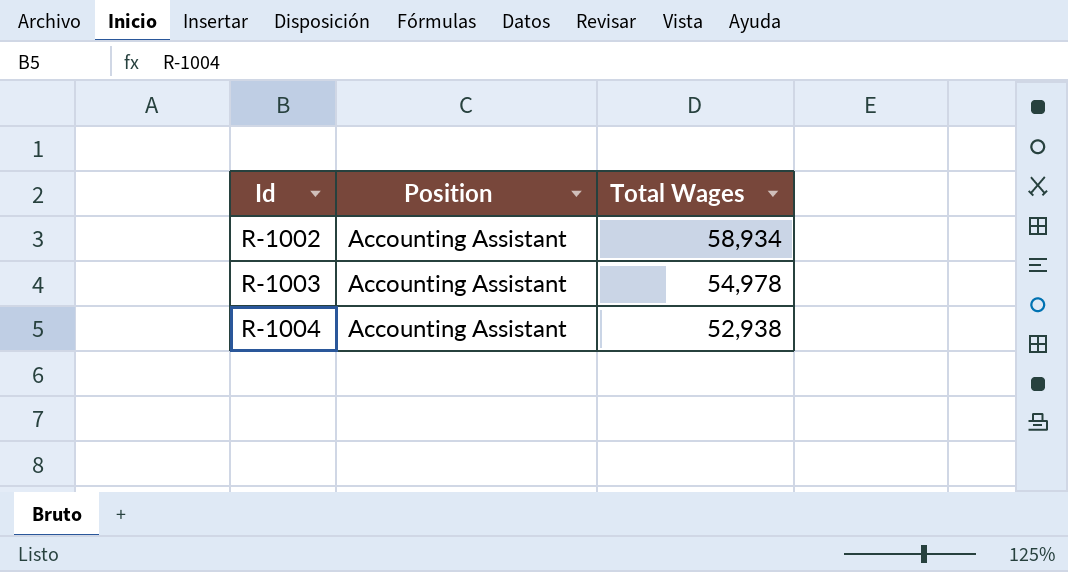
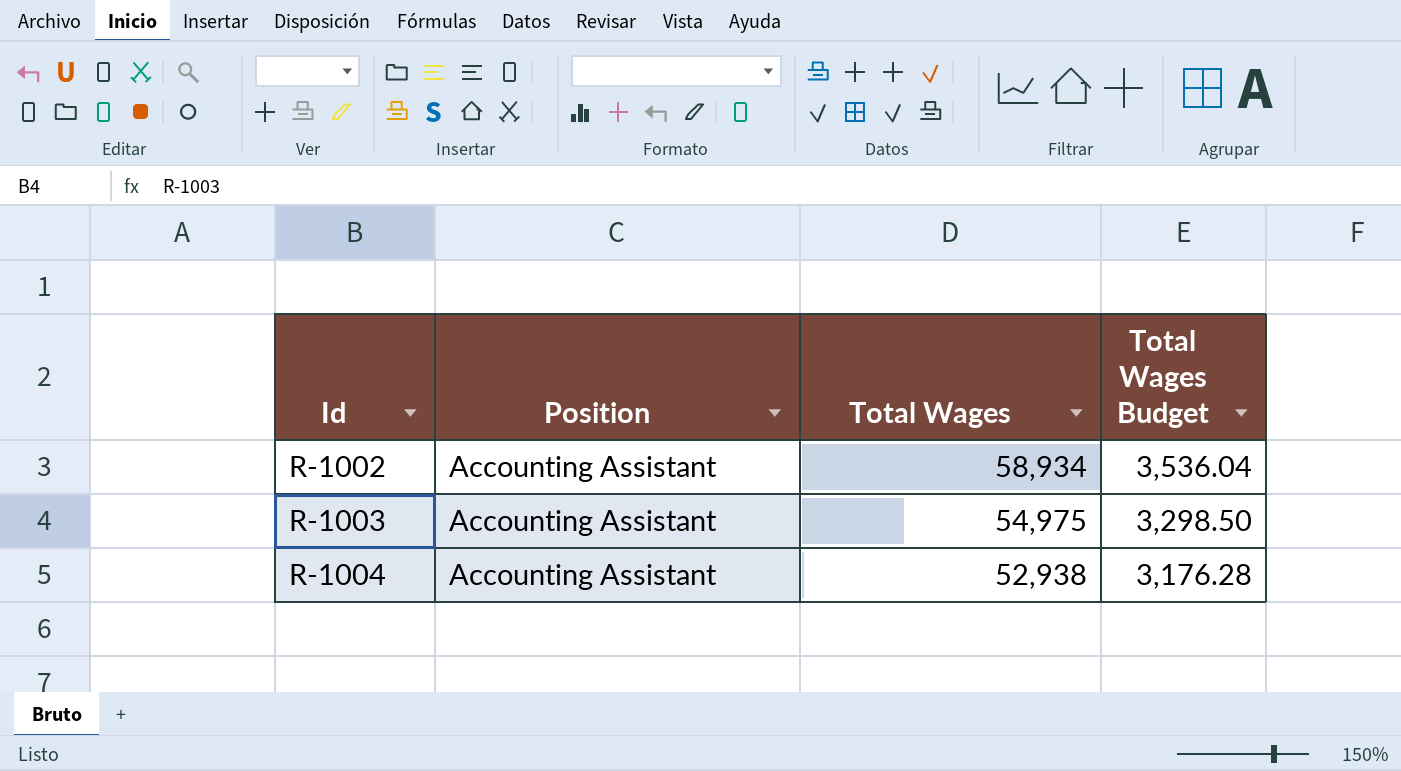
column Total Wages Budget | formula: none -> [Total Wages] * 0.06
R-1003 | Total Wages: 54,978 -> 54,975

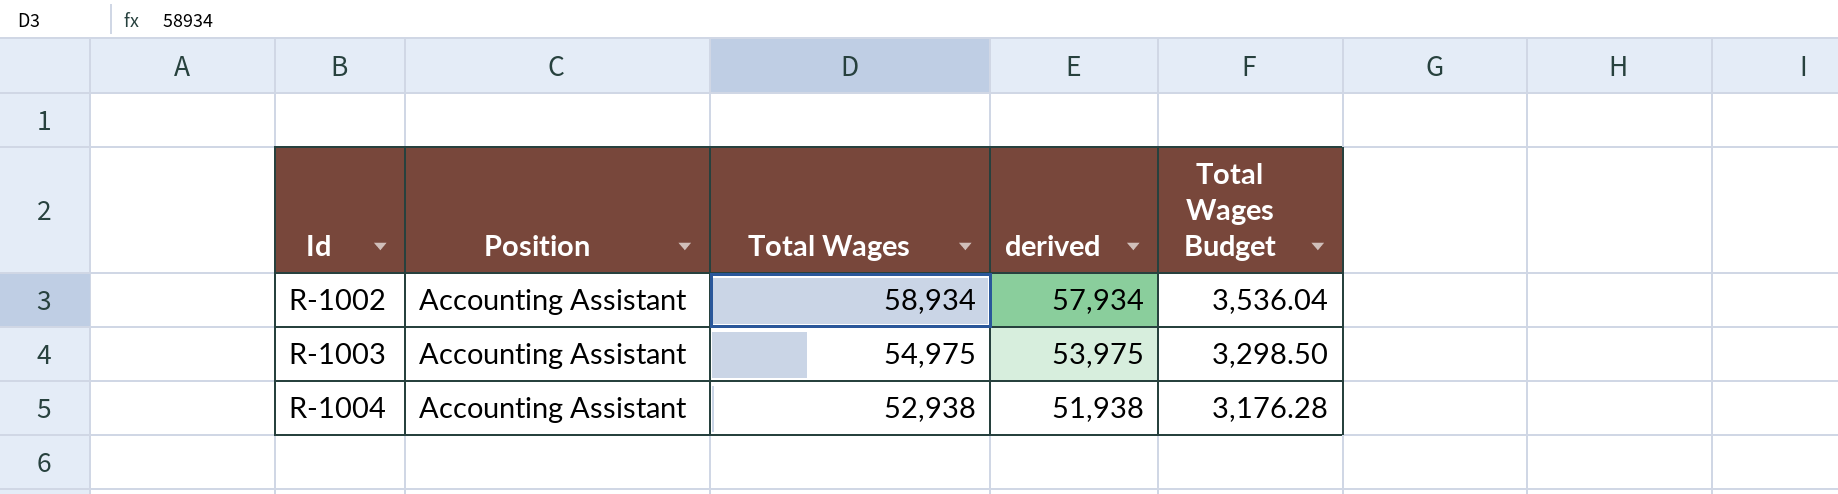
column derived | formula: none -> [Total Wages] - 1000

